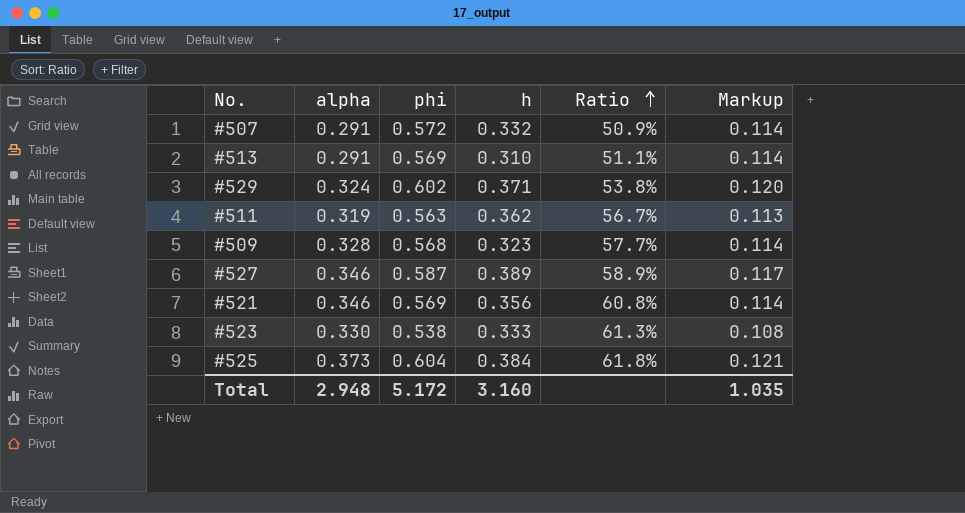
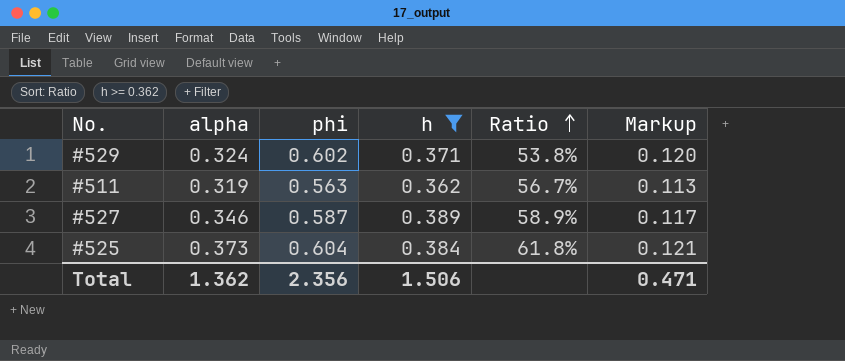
filter: none -> h >= 0.362
Total | alpha: 2.948 -> 1.362
Total | phi: 5.172 -> 2.356
Total | h: 3.160 -> 1.506
Total | Markup: 1.035 -> 0.471

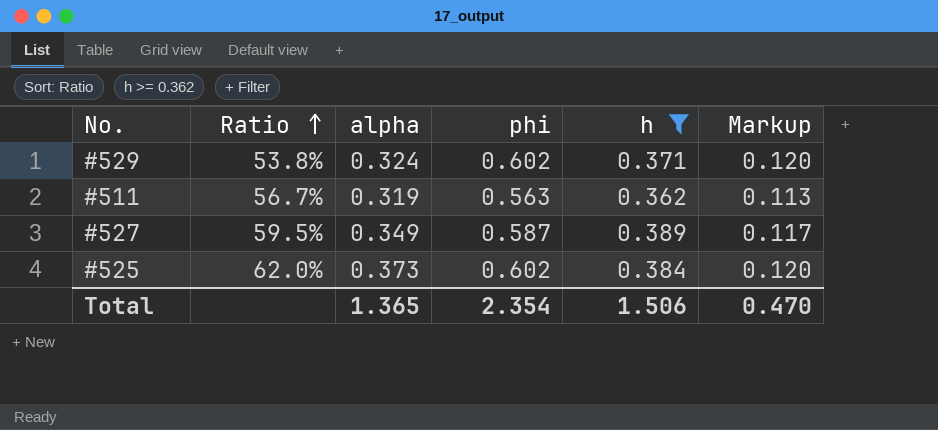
column Ratio | position: 5 -> 2
#527 | Ratio: 58.9% -> 59.5%
#527 | alpha: 0.346 -> 0.349
#525 | Ratio: 61.8% -> 62.0%
#525 | phi: 0.604 -> 0.602
#525 | Markup: 0.121 -> 0.120
Total | alpha: 1.362 -> 1.365
Total | phi: 2.356 -> 2.354
Total | Markup: 0.471 -> 0.470

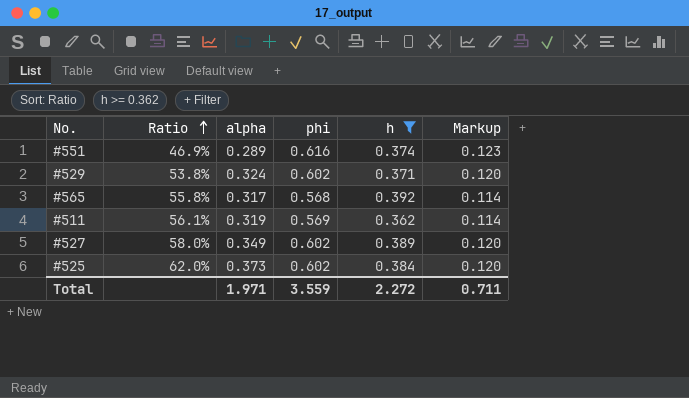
row #551: none -> 46.9% | 0.289 | 0.616 | 0.374 | 0.123
row #565: none -> 55.8% | 0.317 | 0.568 | 0.392 | 0.114
#511 | Ratio: 56.7% -> 56.1%
#511 | phi: 0.563 -> 0.569
#511 | Markup: 0.113 -> 0.114
#527 | Ratio: 59.5% -> 58.0%
#527 | phi: 0.587 -> 0.602
#527 | Markup: 0.117 -> 0.120
Total | alpha: 1.365 -> 1.971
Total | phi: 2.354 -> 3.559
Total | h: 1.506 -> 2.272
Total | Markup: 0.470 -> 0.711

